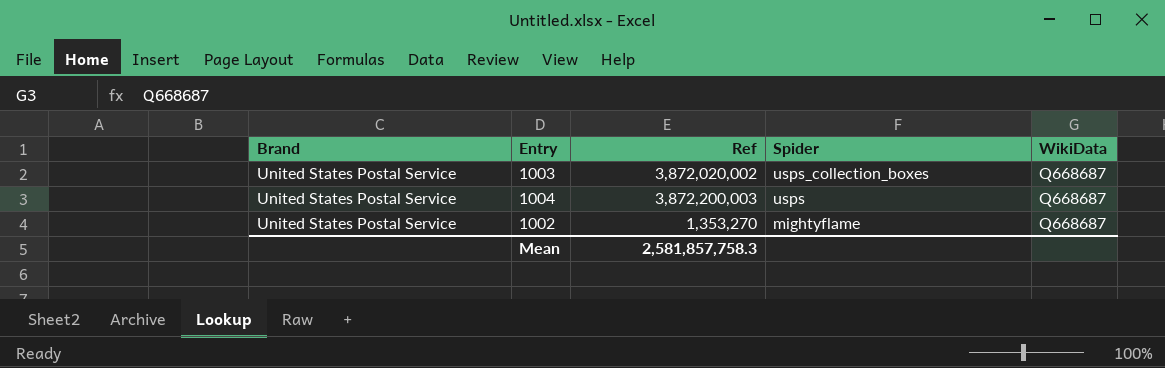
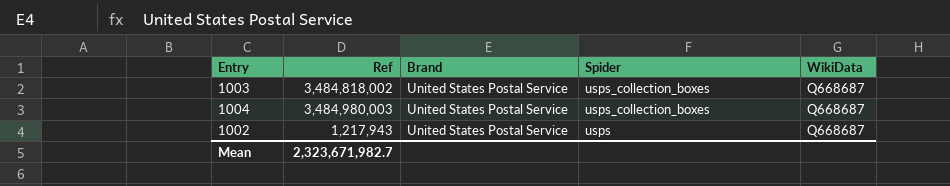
column Brand | position: 1 -> 3
1003 | Ref: 3,872,020,002 -> 3,484,818,002
1004 | Ref: 3,872,200,003 -> 3,484,980,003
1004 | Spider: usps -> usps_collection_boxes
1002 | Ref: 1,353,270 -> 1,217,943
1002 | Spider: mightyflame -> usps
Mean | Ref: 2,581,857,758.3 -> 2,323,671,982.7

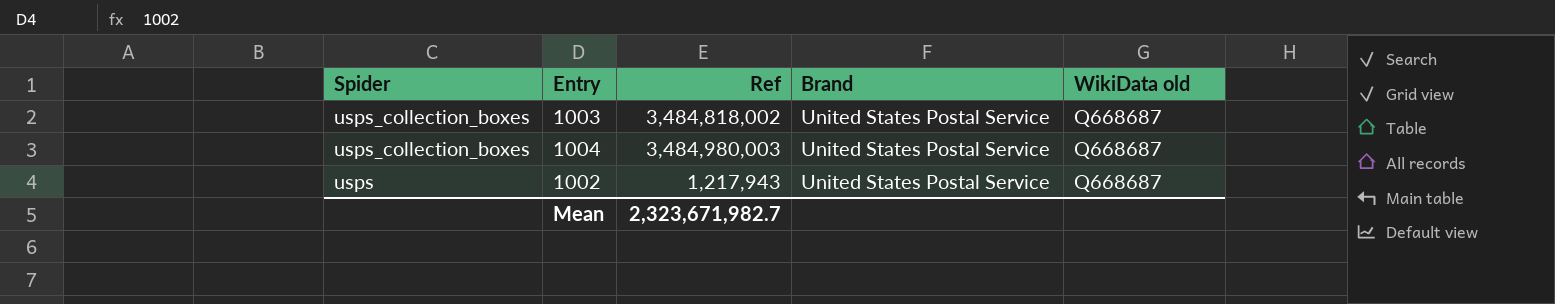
column Spider | position: 4 -> 1
column name: WikiData -> WikiData old

